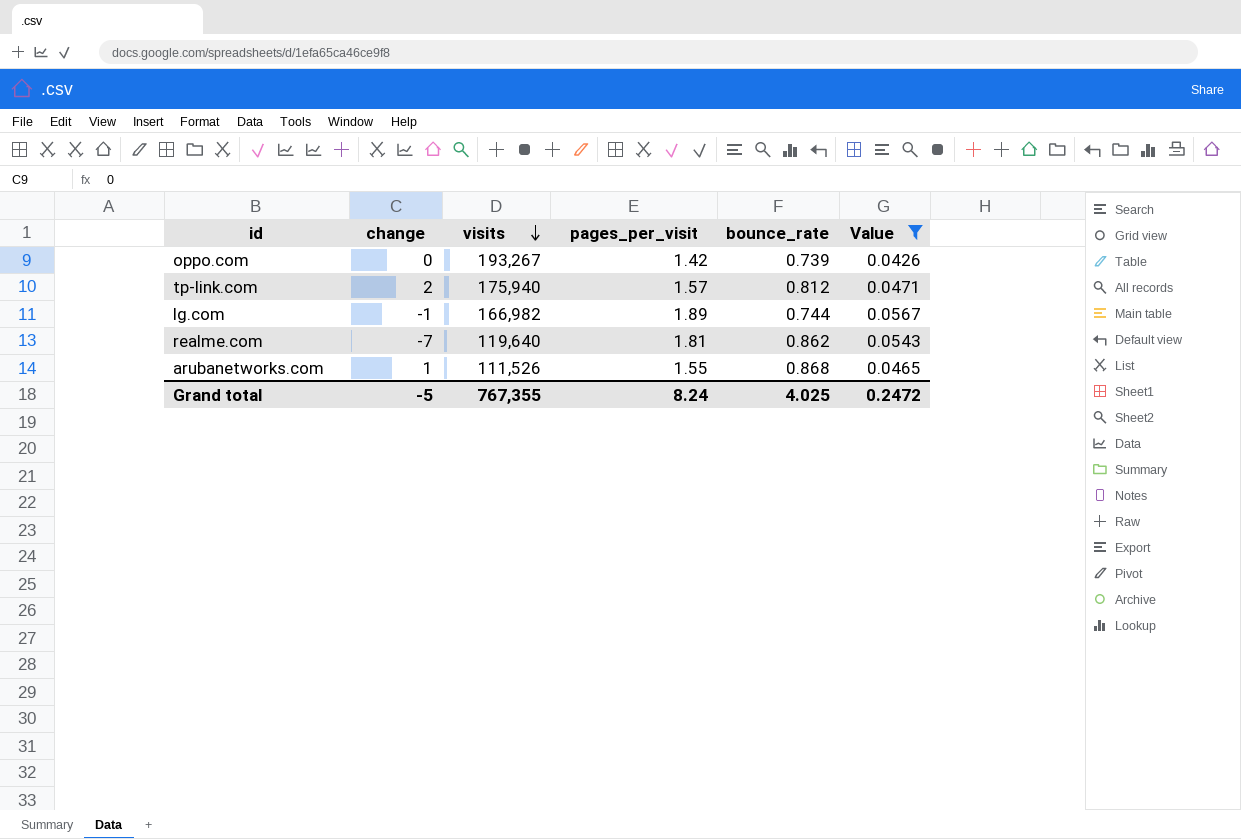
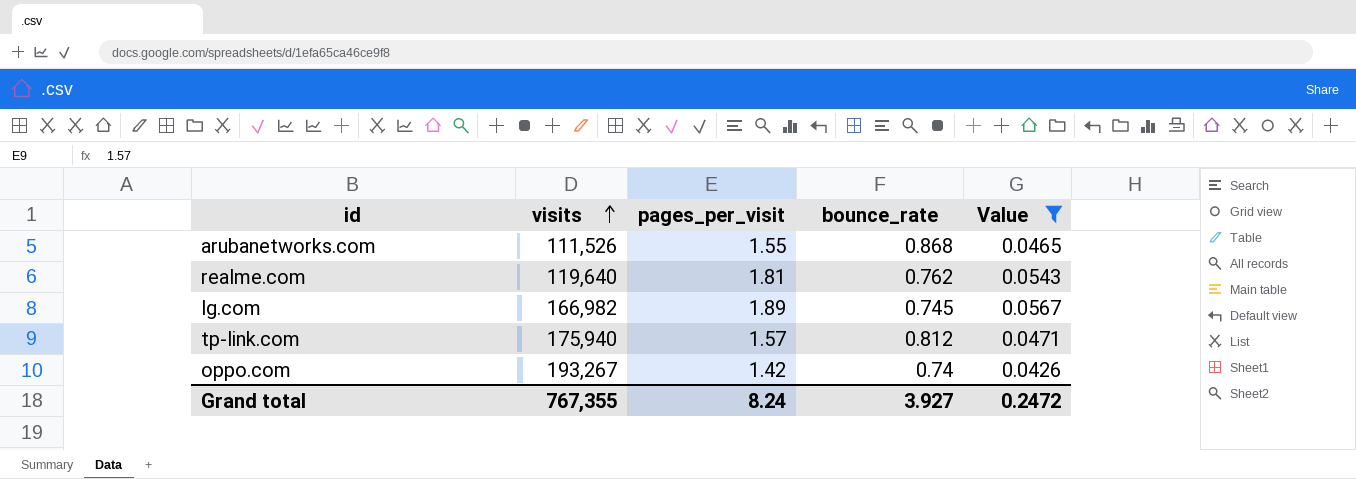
row order: visits descending -> visits ascending
column change | position: 2 -> none
realme.com | bounce_rate: 0.862 -> 0.762
lg.com | bounce_rate: 0.744 -> 0.745
oppo.com | bounce_rate: 0.739 -> 0.74
Grand total | bounce_rate: 4.025 -> 3.927

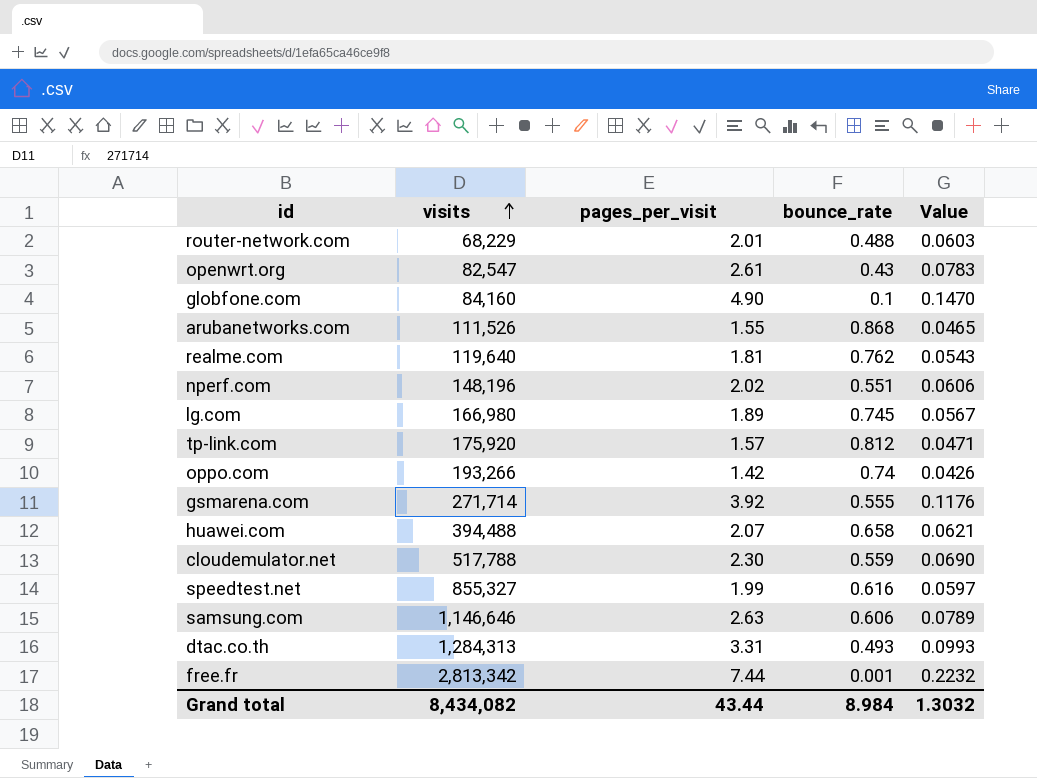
filter: Value <= 0.0567 -> none
lg.com | visits: 166,982 -> 166,980
tp-link.com | visits: 175,940 -> 175,920
oppo.com | visits: 193,267 -> 193,266
Grand total | visits: 767,355 -> 8,434,082
Grand total | pages_per_visit: 8.24 -> 43.44
Grand total | bounce_rate: 3.927 -> 8.984
Grand total | Value: 0.2472 -> 1.3032

